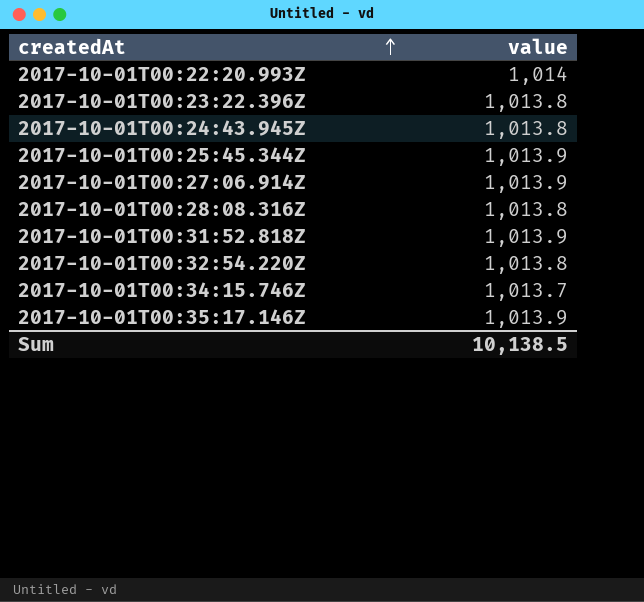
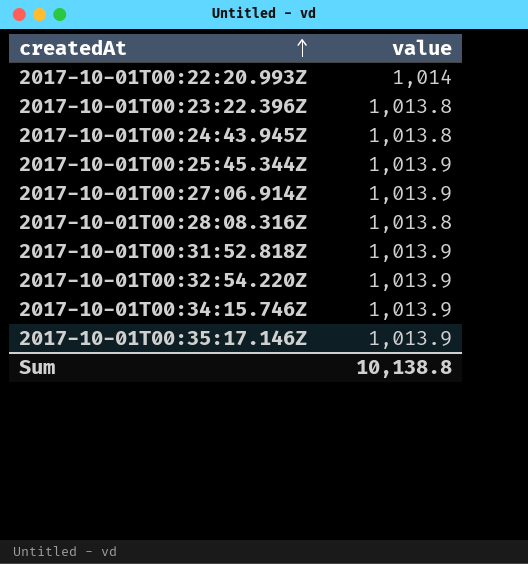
2017-10-01T00:32:54.220Z | value: 1,013.8 -> 1,013.9
2017-10-01T00:34:15.746Z | value: 1,013.7 -> 1,013.9
Sum | value: 10,138.5 -> 10,138.8

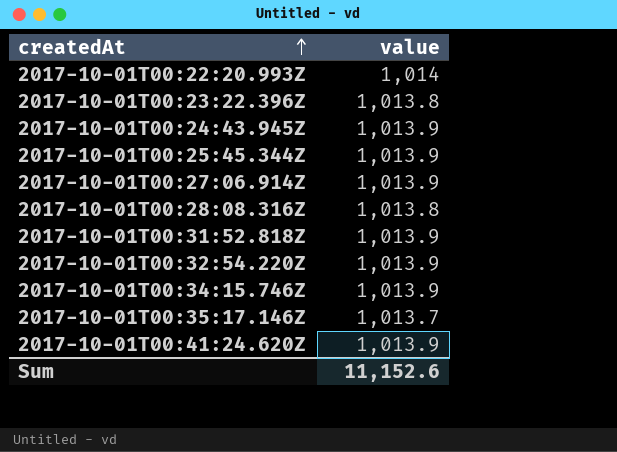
2017-10-01T00:24:43.945Z | value: 1,013.8 -> 1,013.9
2017-10-01T00:35:17.146Z | value: 1,013.9 -> 1,013.7
row 2017-10-01T00:41:24.620Z: none -> 1,013.9
Sum | value: 10,138.8 -> 11,152.6

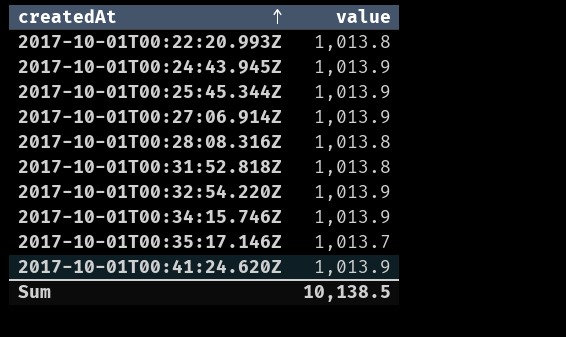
row 2017-10-01T00:23:22.396Z: 1,013.8 -> none
2017-10-01T00:22:20.993Z | value: 1,014 -> 1,013.8
2017-10-01T00:31:52.818Z | value: 1,013.9 -> 1,013.8
Sum | value: 11,152.6 -> 10,138.5

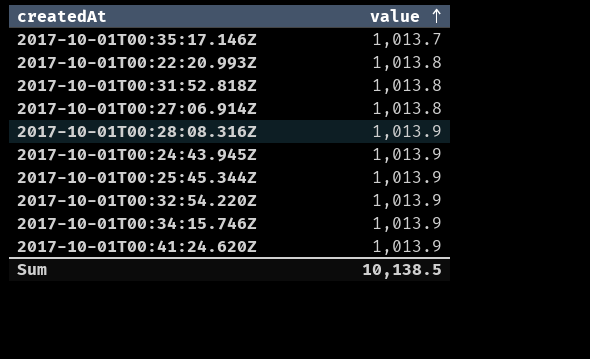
row order: createdAt ascending -> value ascending
2017-10-01T00:27:06.914Z | value: 1,013.9 -> 1,013.8
2017-10-01T00:28:08.316Z | value: 1,013.8 -> 1,013.9

